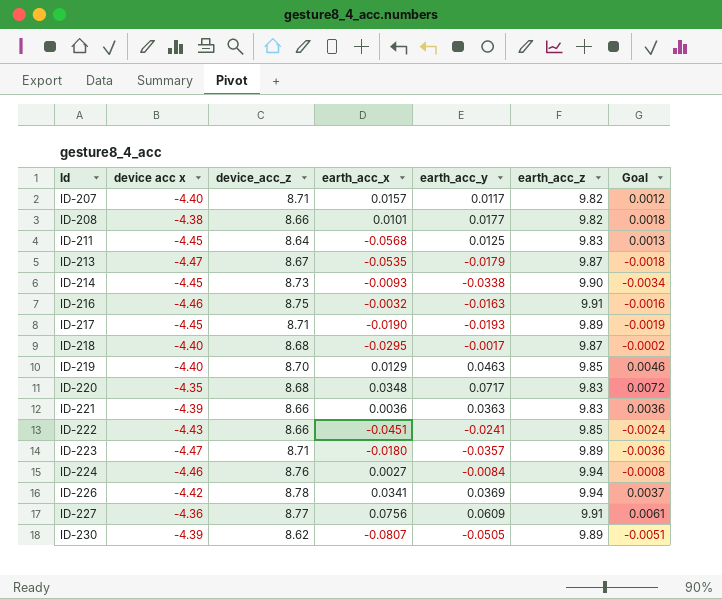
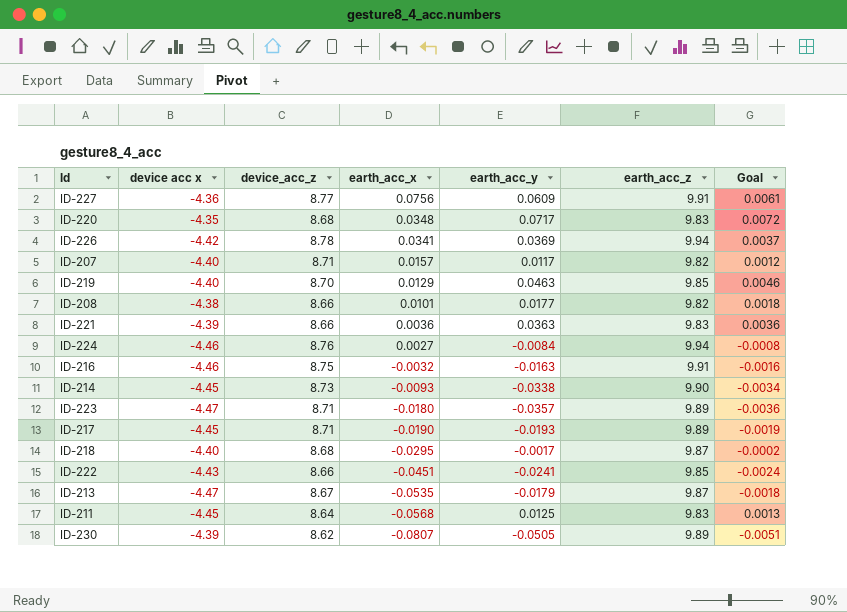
row order: Id ascending -> earth_acc_x descending

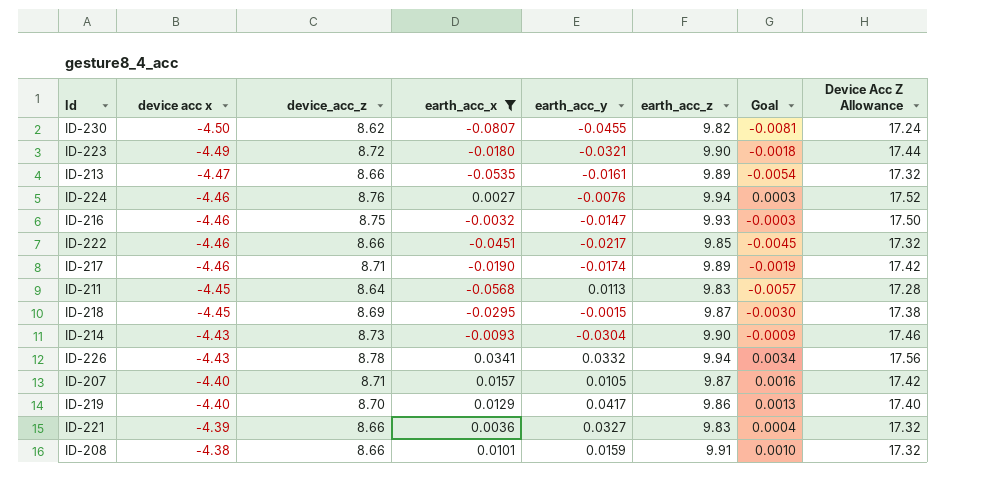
filter: none -> earth_acc_x <= 0.0341
row order: earth_acc_x descending -> device acc x ascending
column Goal | formula: [earth_acc_y] * 0.1 -> [earth_acc_x] * 0.1
column Device Acc Z Allowance | formula: none -> [device_acc_z] * 2
ID-230 | device acc x: -4.39 -> -4.50
ID-230 | earth_acc_y: -0.0505 -> -0.0455
ID-230 | earth_acc_z: 9.89 -> 9.82
ID-223 | device acc x: -4.47 -> -4.49
ID-223 | device_acc_z: 8.71 -> 8.72
ID-223 | earth_acc_y: -0.0357 -> -0.0321
ID-223 | earth_acc_z: 9.89 -> 9.90
ID-213 | device_acc_z: 8.67 -> 8.66
ID-213 | earth_acc_y: -0.0179 -> -0.0161
ID-213 | earth_acc_z: 9.87 -> 9.89
ID-224 | earth_acc_y: -0.0084 -> -0.0076
ID-216 | earth_acc_y: -0.0163 -> -0.0147
ID-216 | earth_acc_z: 9.91 -> 9.93
ID-222 | device acc x: -4.43 -> -4.46
ID-222 | earth_acc_y: -0.0241 -> -0.0217
ID-217 | device acc x: -4.45 -> -4.46
ID-217 | earth_acc_y: -0.0193 -> -0.0174
ID-211 | earth_acc_y: 0.0125 -> 0.0113
ID-218 | device acc x: -4.40 -> -4.45
ID-218 | device_acc_z: 8.68 -> 8.69
ID-218 | earth_acc_y: -0.0017 -> -0.0015
ID-214 | device acc x: -4.45 -> -4.43
ID-214 | earth_acc_y: -0.0338 -> -0.0304
ID-226 | device acc x: -4.42 -> -4.43
ID-226 | earth_acc_y: 0.0369 -> 0.0332
ID-207 | earth_acc_y: 0.0117 -> 0.0105
ID-207 | earth_acc_z: 9.82 -> 9.87
ID-219 | earth_acc_y: 0.0463 -> 0.0417
ID-219 | earth_acc_z: 9.85 -> 9.86
ID-221 | earth_acc_y: 0.0363 -> 0.0327
ID-208 | earth_acc_y: 0.0177 -> 0.0159
ID-208 | earth_acc_z: 9.82 -> 9.91

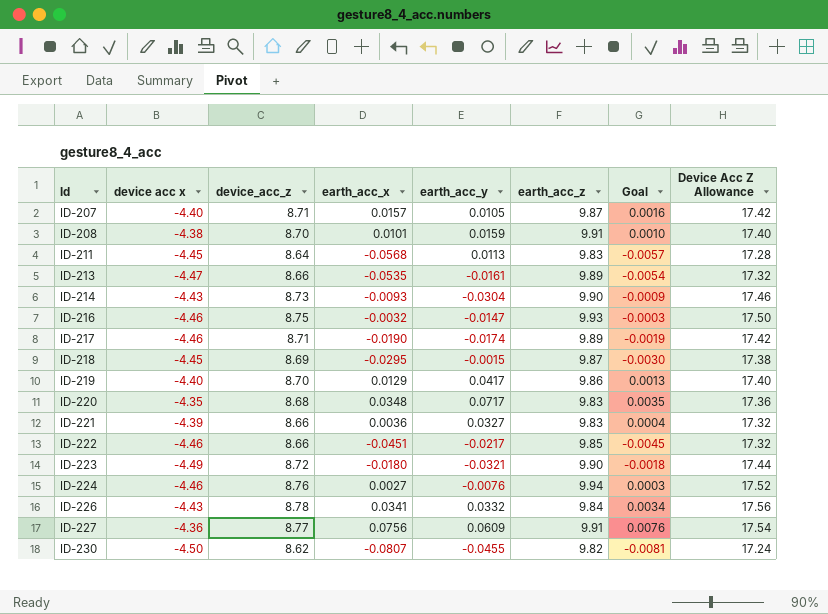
filter: earth_acc_x <= 0.0341 -> none
row order: device acc x ascending -> Id ascending
ID-208 | device_acc_z: 8.66 -> 8.70
ID-208 | Device Acc Z Allowance: 17.32 -> 17.40
ID-226 | earth_acc_z: 9.94 -> 9.84

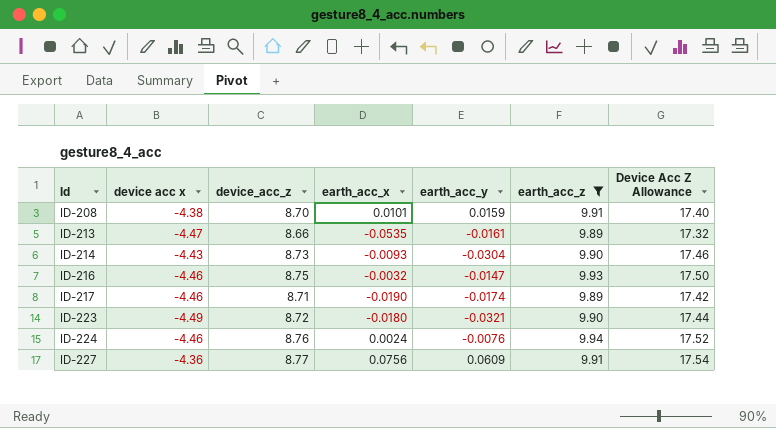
filter: none -> earth_acc_z >= 9.89
column Goal | formula: [earth_acc_x] * 0.1 -> none
ID-224 | earth_acc_x: 0.0027 -> 0.0024

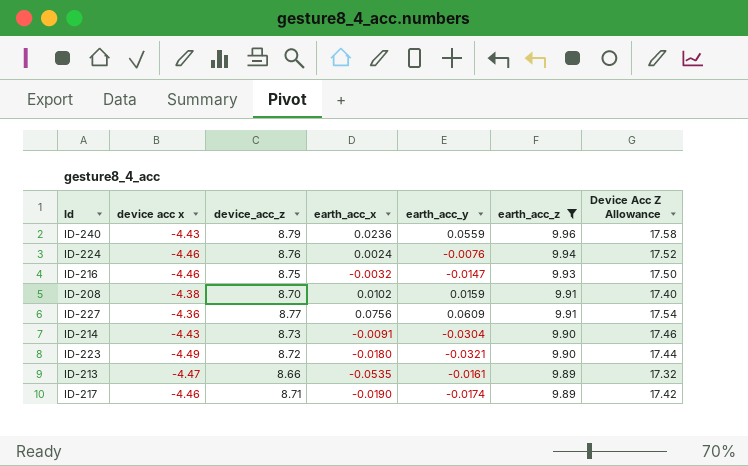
row order: Id ascending -> earth_acc_z descending
row ID-240: none -> -4.43 | 8.79 | 0.0236 | 0.0559 | 9.96 | 17.58
ID-208 | earth_acc_x: 0.0101 -> 0.0102
ID-214 | earth_acc_x: -0.0093 -> -0.0091

